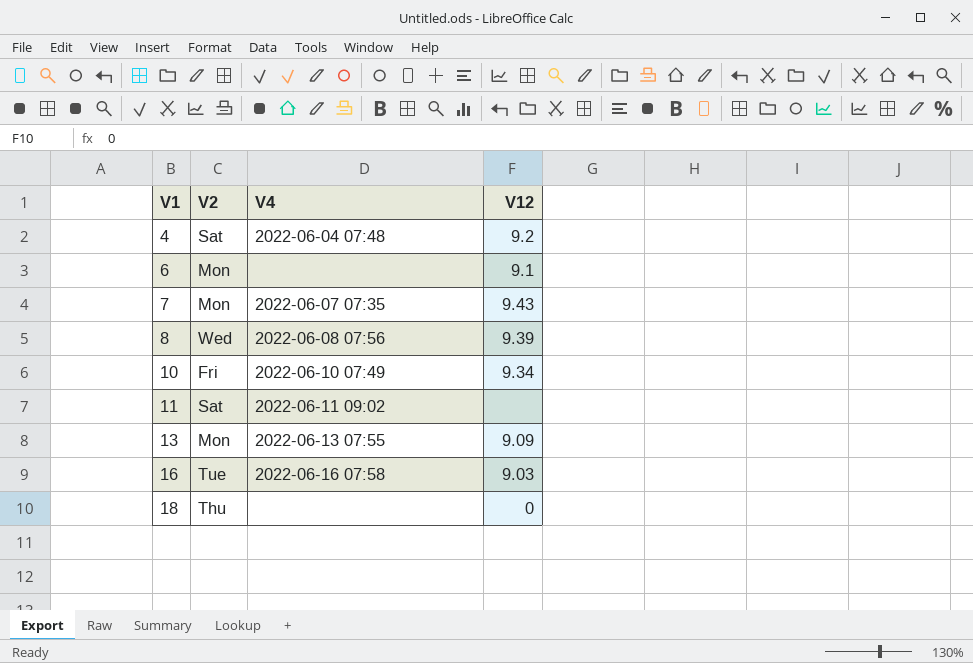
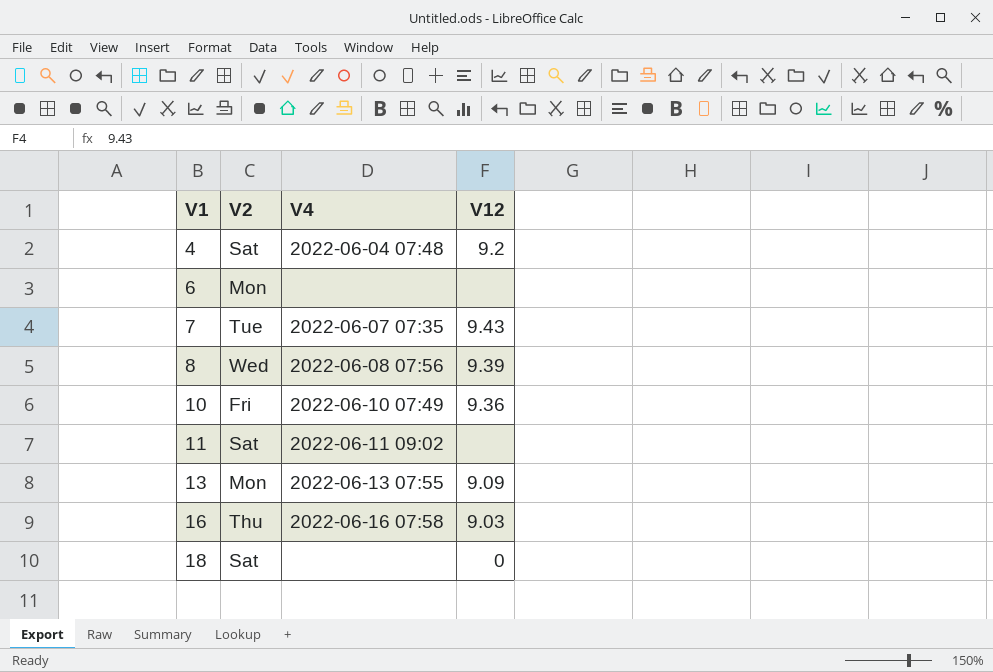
6 | V12: 9.1 -> none
7 | V2: Mon -> Tue
10 | V12: 9.34 -> 9.36
16 | V2: Tue -> Thu
18 | V2: Thu -> Sat

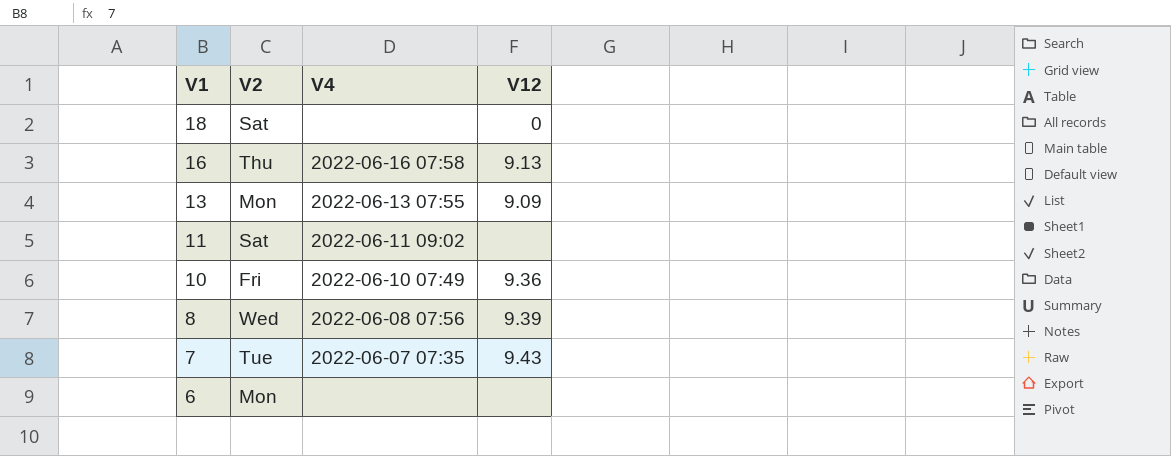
row order: V1 ascending -> V1 descending
row 4: Sat | 2022-06-04 07:48 | 9.2 -> none
16 | V12: 9.03 -> 9.13

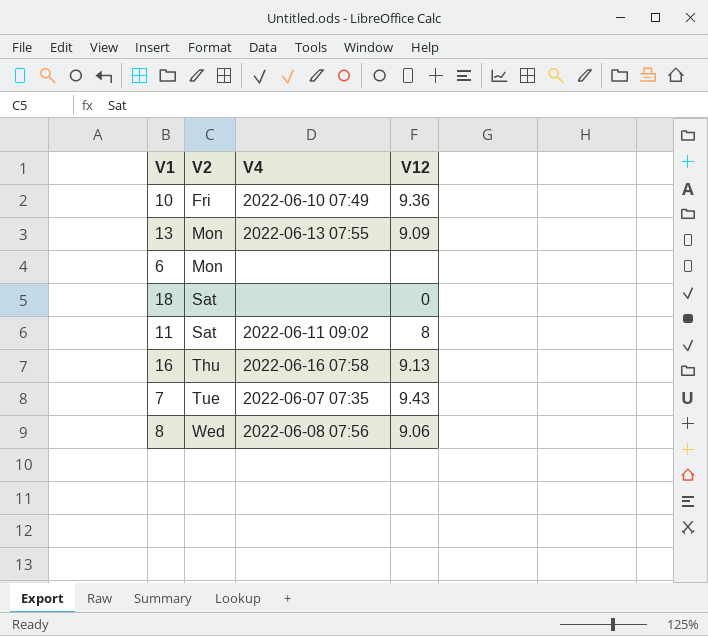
row order: V1 descending -> V2 ascending
11 | V12: none -> 8
8 | V12: 9.39 -> 9.06

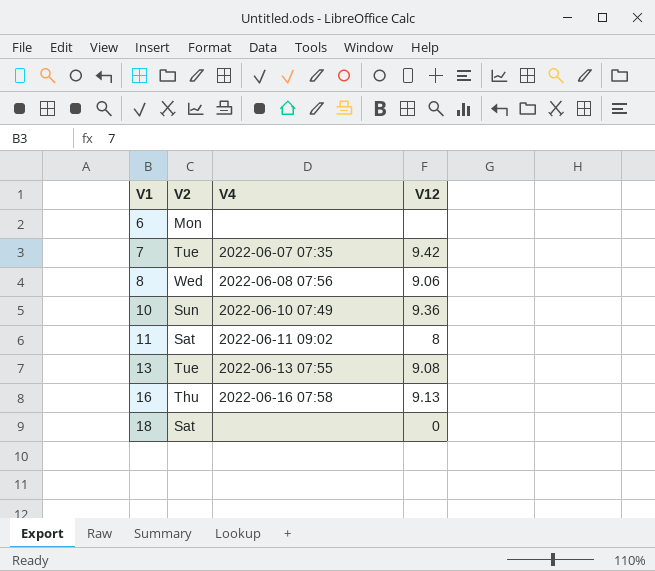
row order: V2 ascending -> V1 ascending
7 | V12: 9.43 -> 9.42
10 | V2: Fri -> Sun
13 | V2: Mon -> Tue
13 | V12: 9.09 -> 9.08

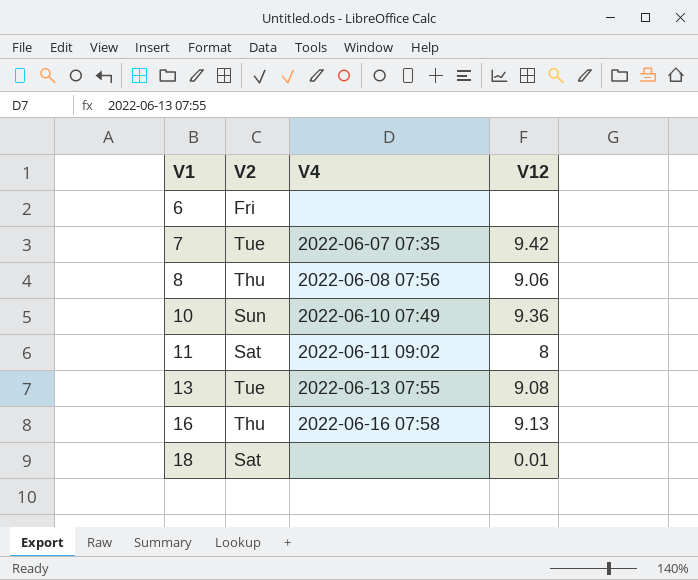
6 | V2: Mon -> Fri
8 | V2: Wed -> Thu
18 | V12: 0 -> 0.01

